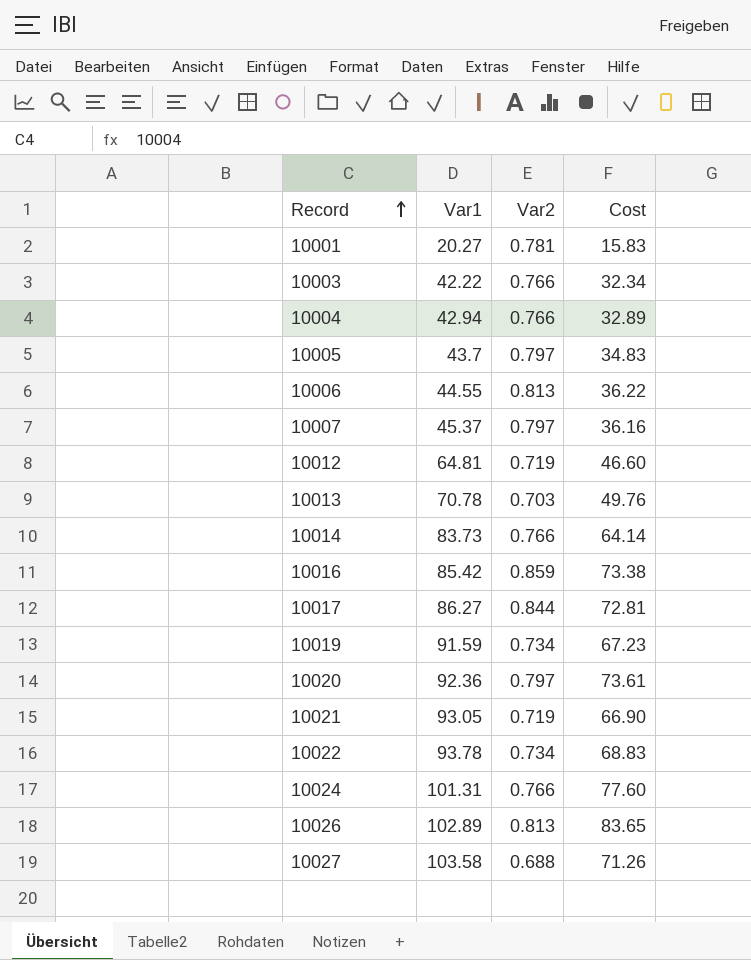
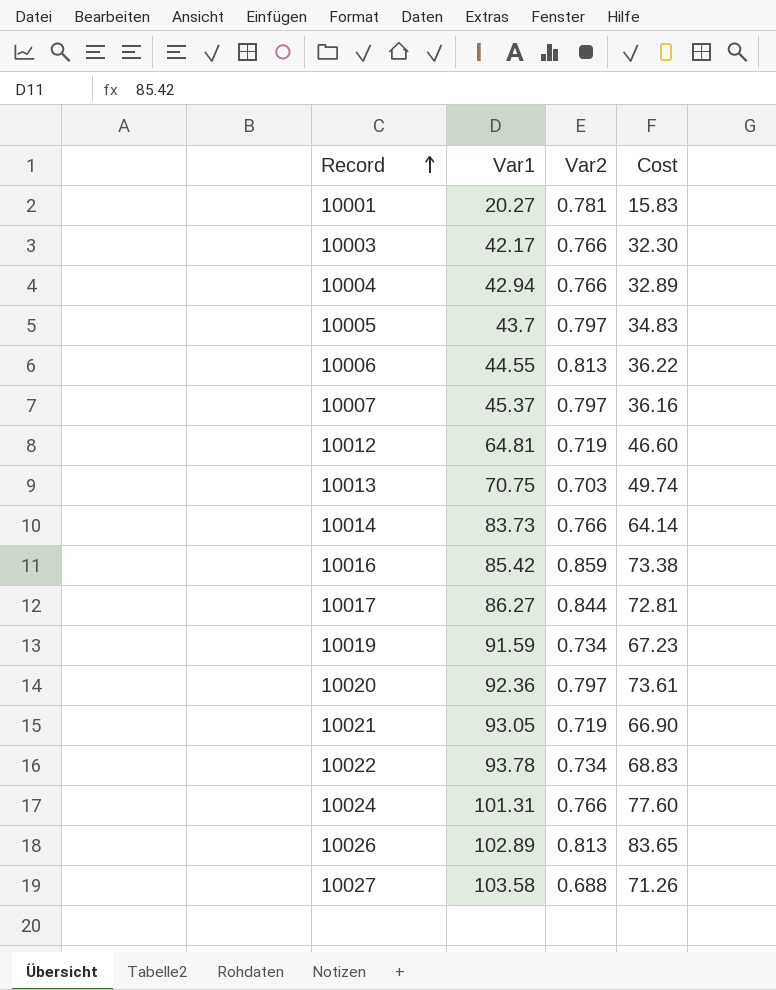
10003 | Var1: 42.22 -> 42.17
10003 | Cost: 32.34 -> 32.30
10013 | Var1: 70.78 -> 70.75
10013 | Cost: 49.76 -> 49.74

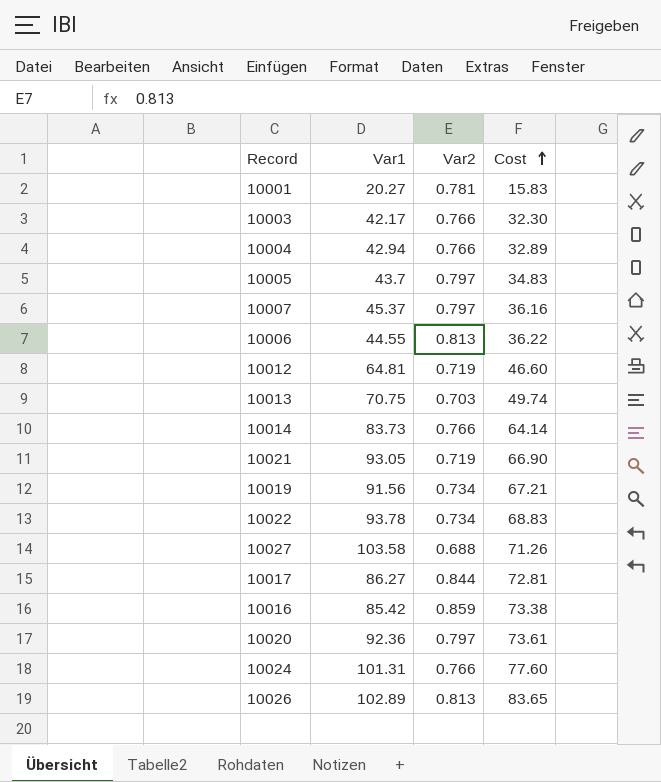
row order: Record ascending -> Cost ascending
10019 | Var1: 91.59 -> 91.56
10019 | Cost: 67.23 -> 67.21

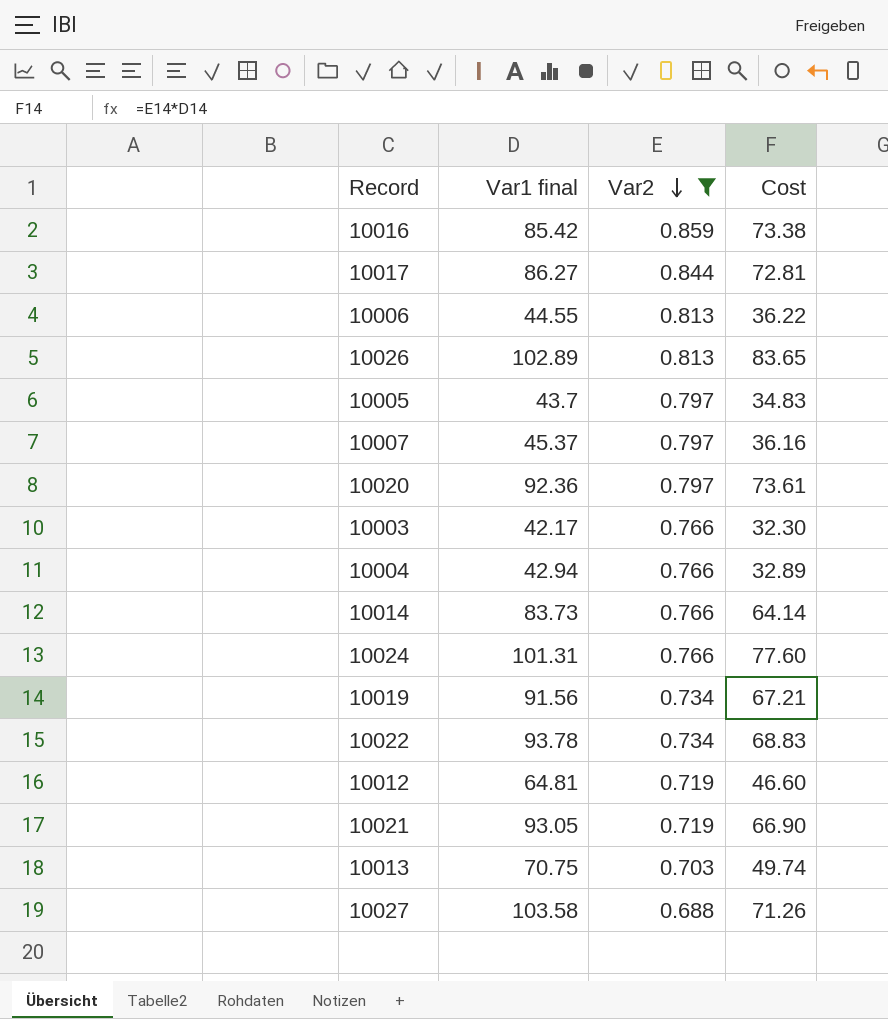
filter: none -> Var2 != 0.781
row order: Cost ascending -> Var2 descending
column name: Var1 -> Var1 final

